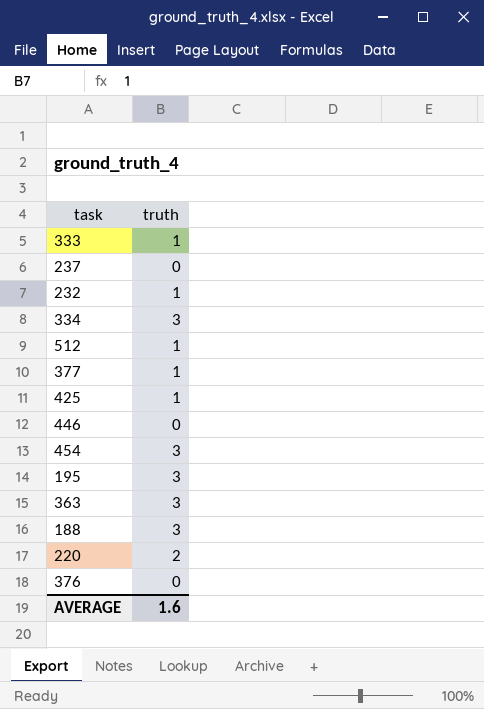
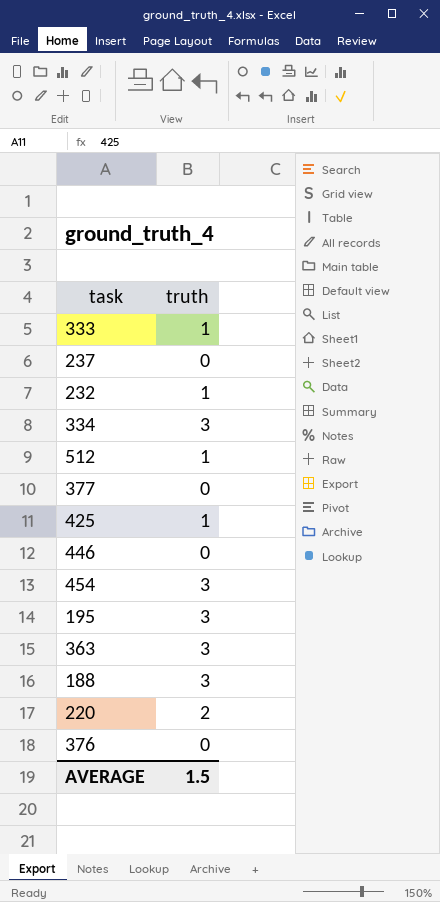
377 | truth: 1 -> 0
AVERAGE | truth: 1.6 -> 1.5

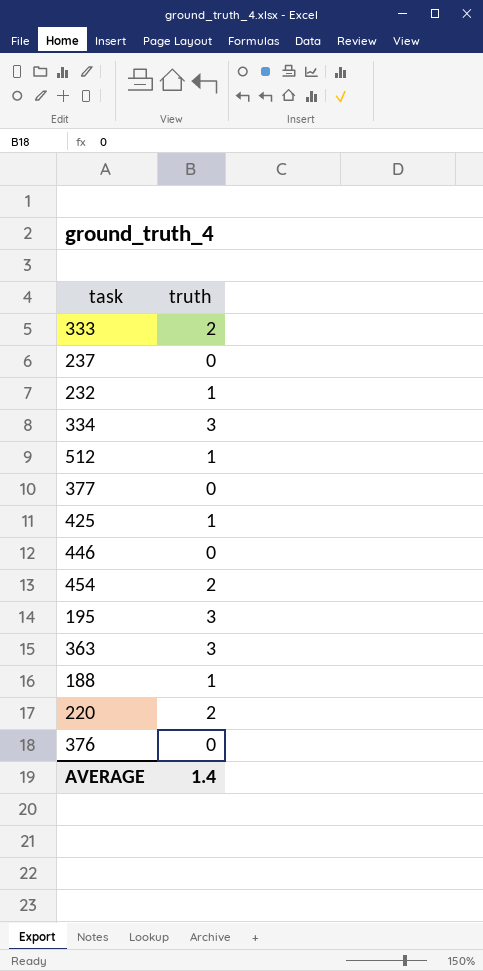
333 | truth: 1 -> 2
454 | truth: 3 -> 2
188 | truth: 3 -> 1
AVERAGE | truth: 1.5 -> 1.4

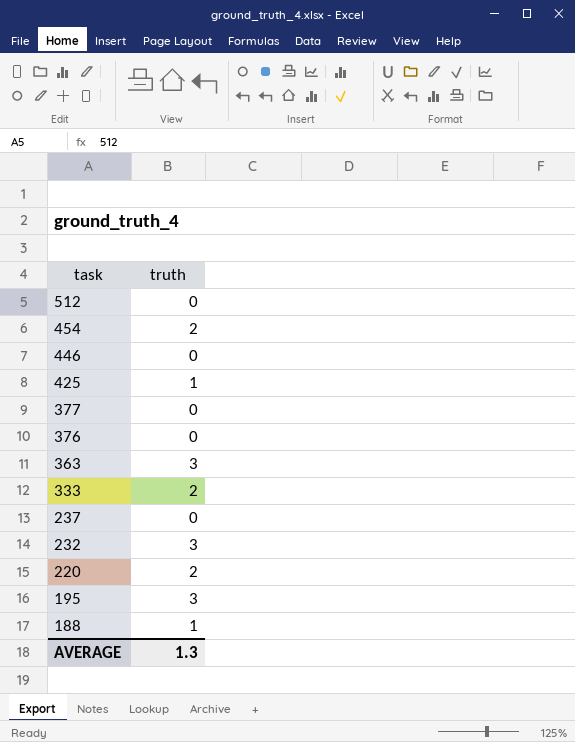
row order: none -> task descending
row 334: 3 -> none
512 | truth: 1 -> 0
232 | truth: 1 -> 3
AVERAGE | truth: 1.4 -> 1.3

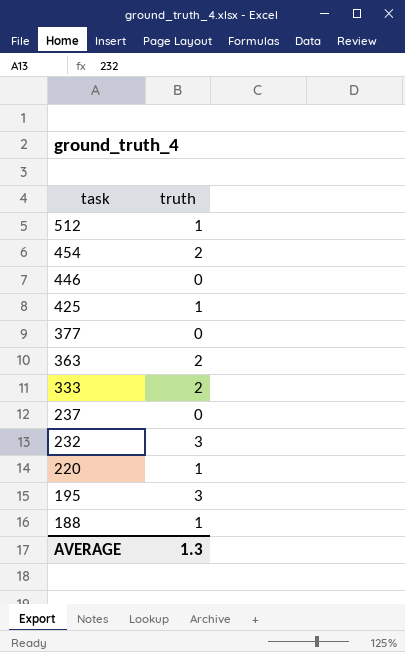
row 376: 0 -> none
512 | truth: 0 -> 1
363 | truth: 3 -> 2
220 | truth: 2 -> 1

